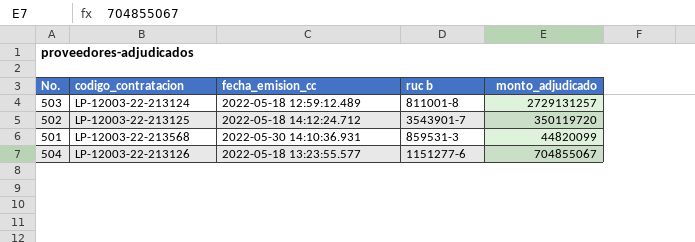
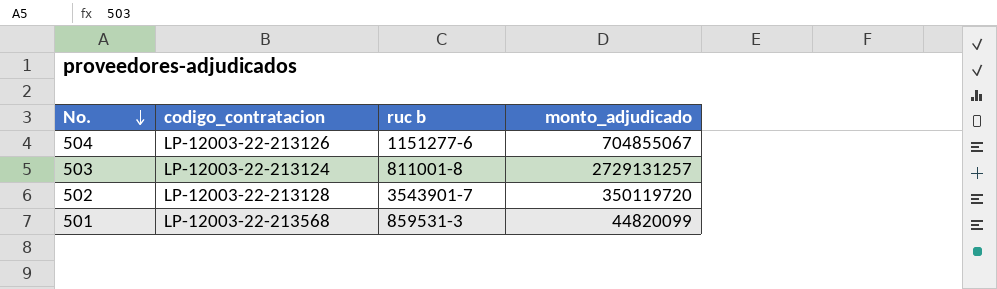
row order: none -> No. descending
column fecha_emision_cc | position: 3 -> none
502 | codigo_contratacion: LP-12003-22-213125 -> LP-12003-22-213128

